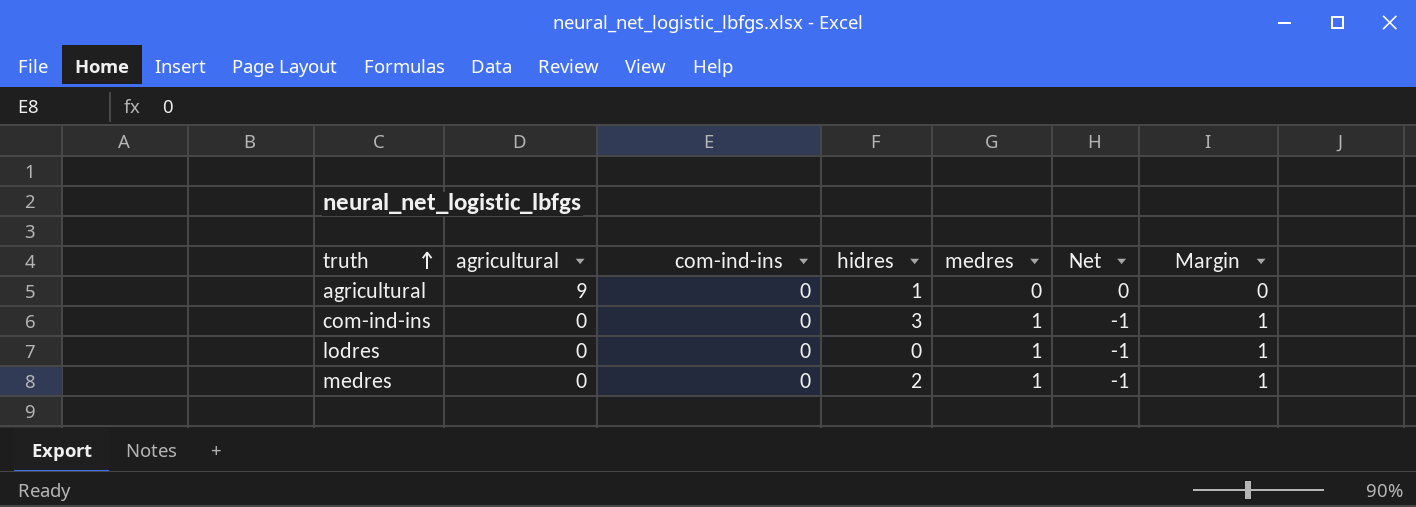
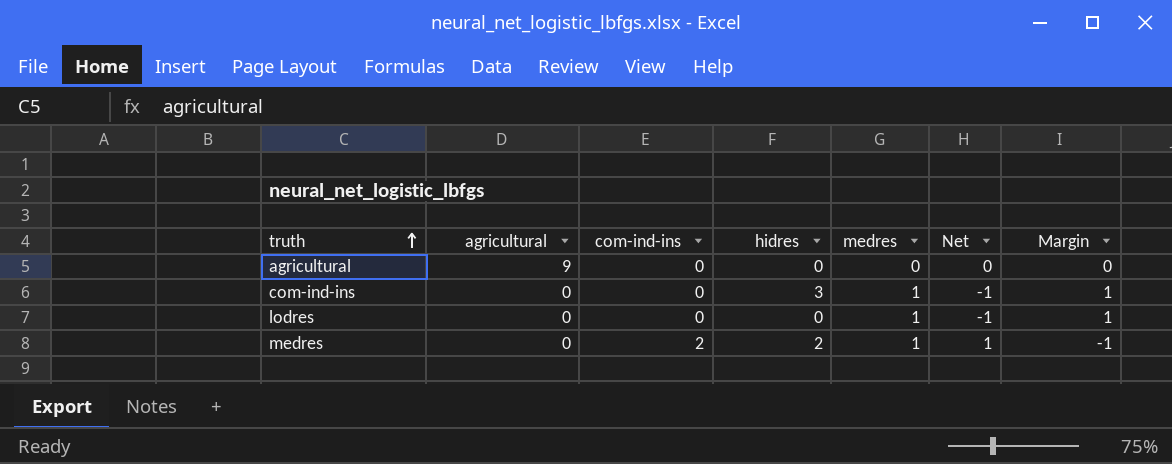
agricultural | hidres: 1 -> 0
medres | com-ind-ins: 0 -> 2
medres | Net: -1 -> 1
medres | Margin: 1 -> -1

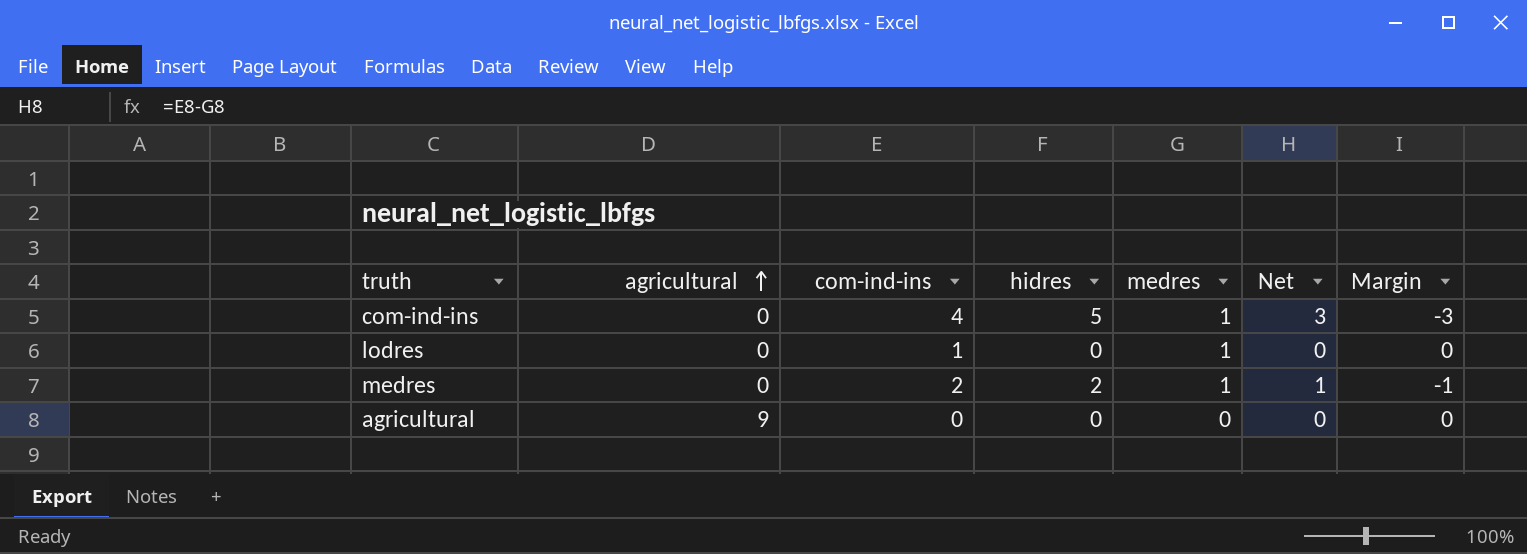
row order: truth ascending -> agricultural ascending
com-ind-ins | com-ind-ins: 0 -> 4
com-ind-ins | hidres: 3 -> 5
com-ind-ins | Net: -1 -> 3
com-ind-ins | Margin: 1 -> -3
lodres | com-ind-ins: 0 -> 1
lodres | Net: -1 -> 0
lodres | Margin: 1 -> 0

